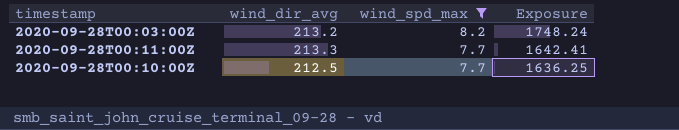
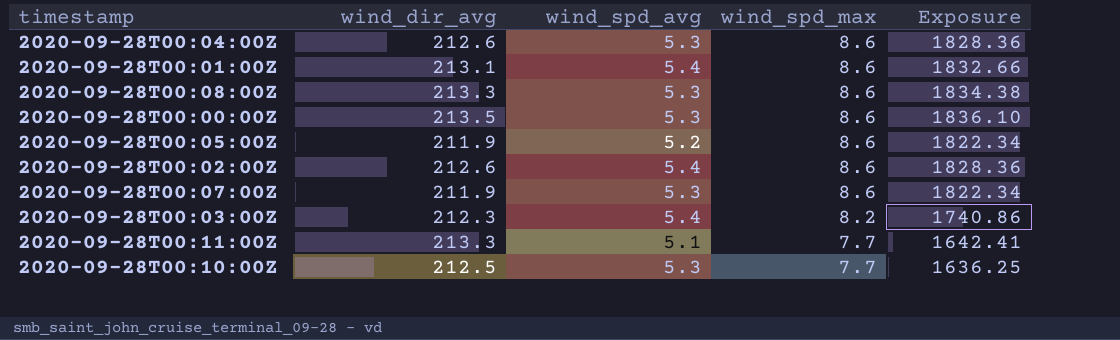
filter: wind_spd_max != 8.6 -> none
column wind_spd_avg | position: none -> 3
2020-09-28T00:03:00Z | wind_dir_avg: 213.2 -> 212.3
2020-09-28T00:03:00Z | Exposure: 1748.24 -> 1740.86

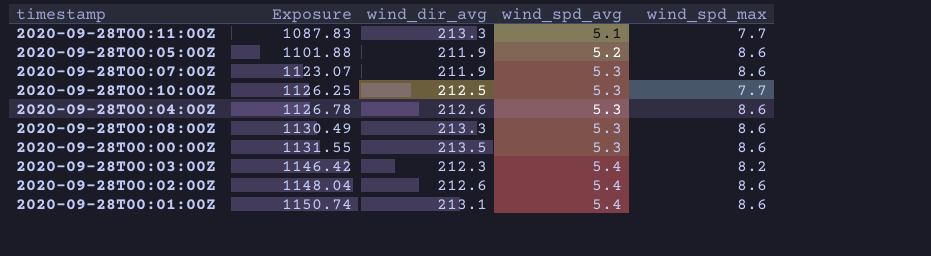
row order: wind_spd_max descending -> Exposure ascending
column Exposure | formula: [wind_dir_avg] * [wind_spd_max] -> [wind_dir_avg] * [wind_spd_avg]
column Exposure | position: 5 -> 2

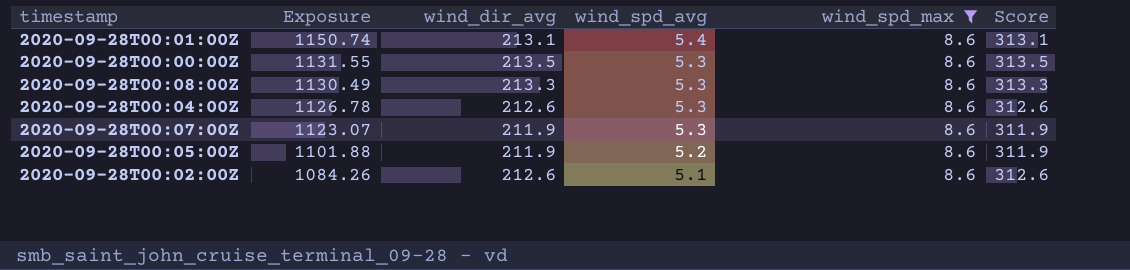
filter: none -> wind_spd_max = 8.6
row order: Exposure ascending -> Exposure descending
column Score | formula: none -> [wind_dir_avg] + 100
2020-09-28T00:02:00Z | Exposure: 1148.04 -> 1084.26
2020-09-28T00:02:00Z | wind_spd_avg: 5.4 -> 5.1

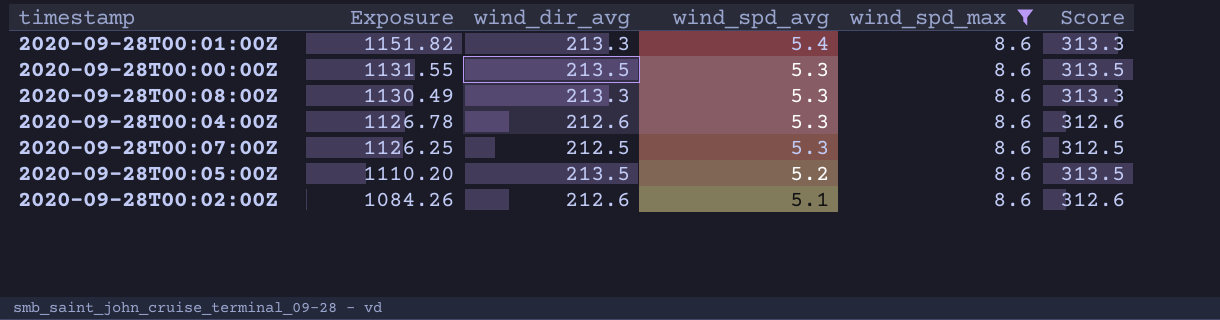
2020-09-28T00:01:00Z | Exposure: 1150.74 -> 1151.82
2020-09-28T00:01:00Z | wind_dir_avg: 213.1 -> 213.3
2020-09-28T00:01:00Z | Score: 313.1 -> 313.3
2020-09-28T00:07:00Z | Exposure: 1123.07 -> 1126.25
2020-09-28T00:07:00Z | wind_dir_avg: 211.9 -> 212.5
2020-09-28T00:07:00Z | Score: 311.9 -> 312.5
2020-09-28T00:05:00Z | Exposure: 1101.88 -> 1110.20
2020-09-28T00:05:00Z | wind_dir_avg: 211.9 -> 213.5
2020-09-28T00:05:00Z | Score: 311.9 -> 313.5

